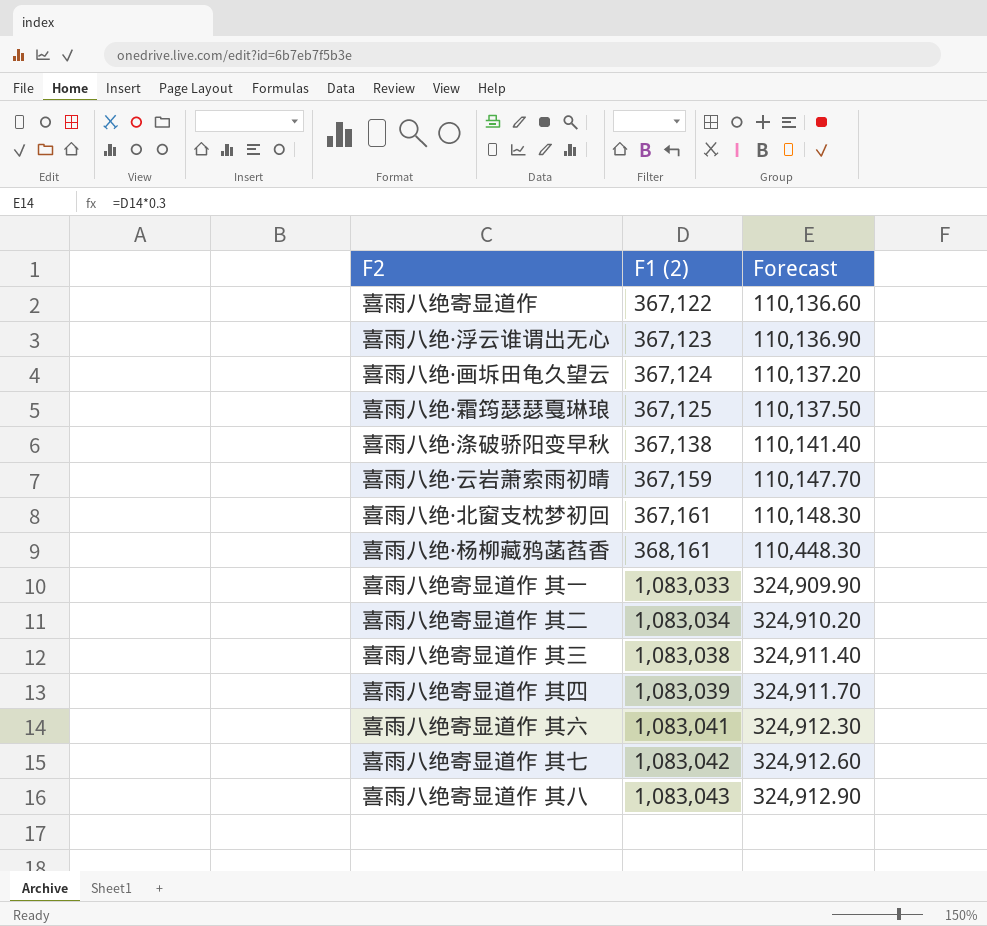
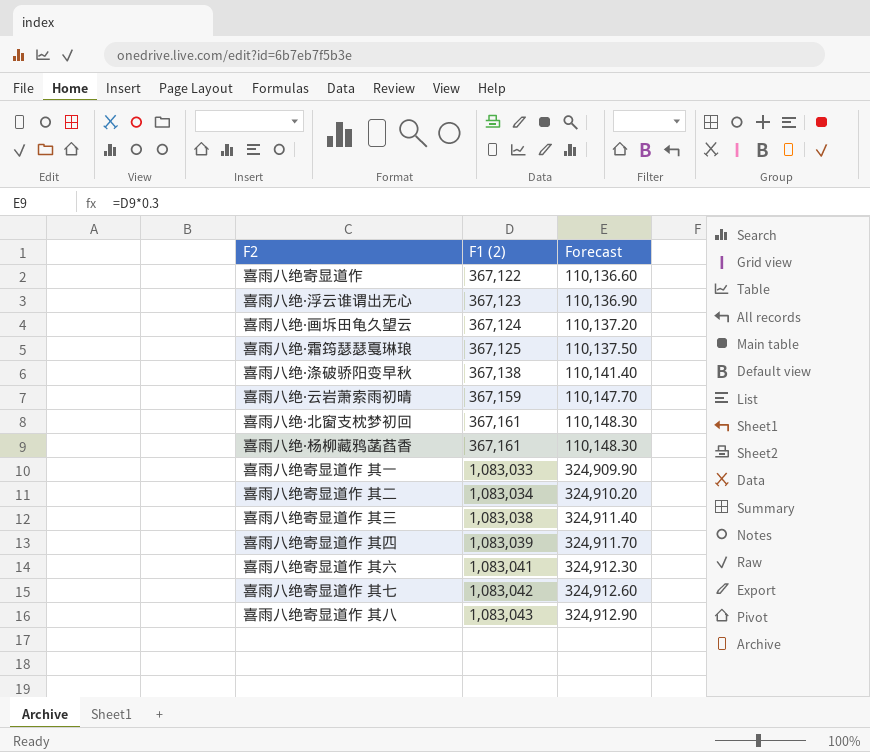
喜雨八绝·杨柳藏鸦菡萏香 | F1 (2): 368,161 -> 367,161
喜雨八绝·杨柳藏鸦菡萏香 | Forecast: 110,448.30 -> 110,148.30

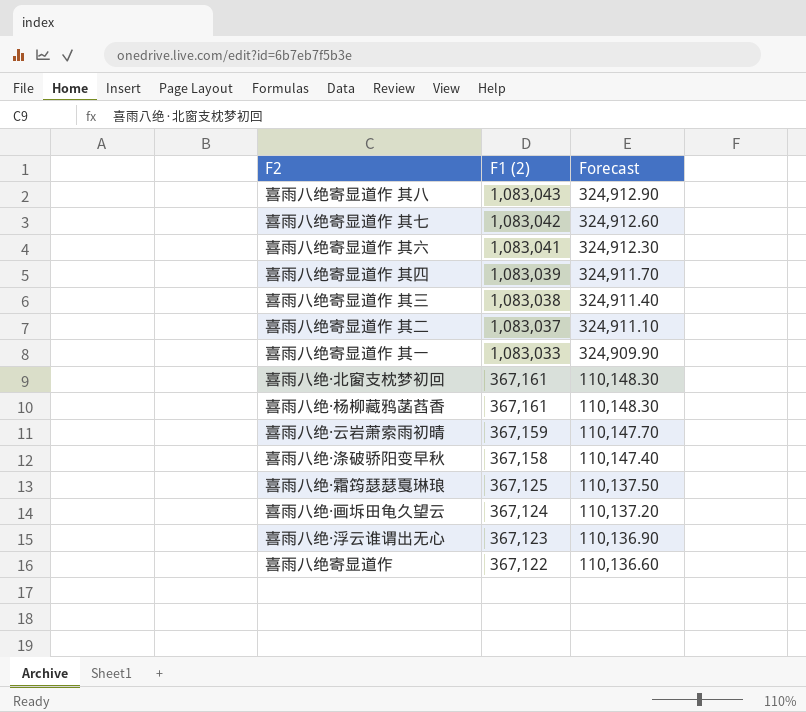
row order: F1 (2) ascending -> F1 (2) descending
喜雨八绝寄显道作 其二 | F1 (2): 1,083,034 -> 1,083,037
喜雨八绝寄显道作 其二 | Forecast: 324,910.20 -> 324,911.10
喜雨八绝·涤破骄阳变早秋 | F1 (2): 367,138 -> 367,158
喜雨八绝·涤破骄阳变早秋 | Forecast: 110,141.40 -> 110,147.40

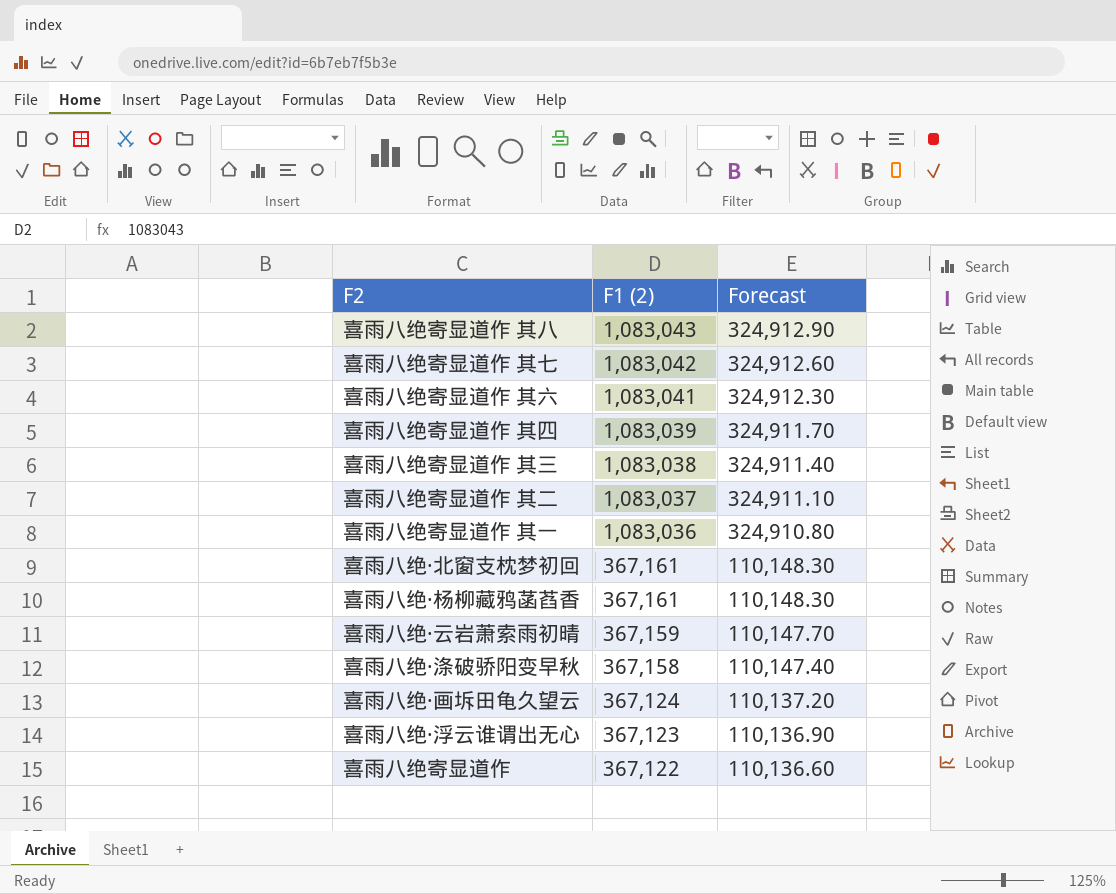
row 喜雨八绝·霜筠瑟瑟戛琳琅: 367,125 | 110,137.50 -> none
喜雨八绝寄显道作 其一 | F1 (2): 1,083,033 -> 1,083,036
喜雨八绝寄显道作 其一 | Forecast: 324,909.90 -> 324,910.80

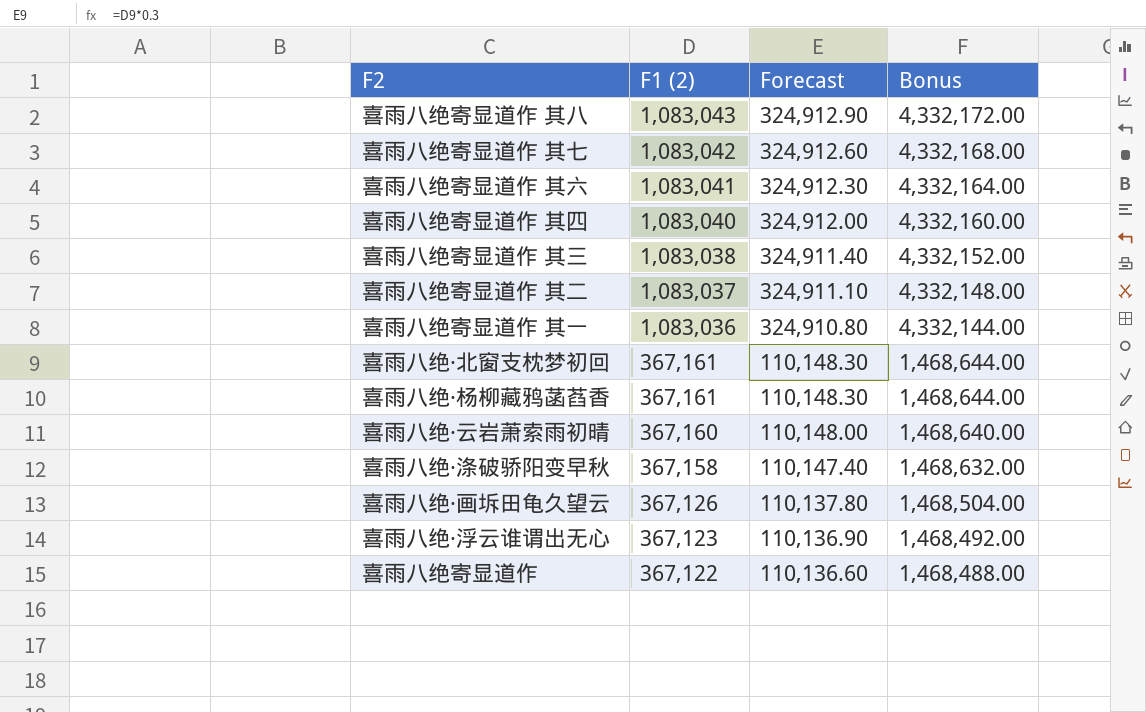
column Bonus | formula: none -> [F1 (2)] * 4
喜雨八绝寄显道作 其四 | F1 (2): 1,083,039 -> 1,083,040
喜雨八绝寄显道作 其四 | Forecast: 324,911.70 -> 324,912.00
喜雨八绝·云岩萧索雨初晴 | F1 (2): 367,159 -> 367,160
喜雨八绝·云岩萧索雨初晴 | Forecast: 110,147.70 -> 110,148.00
喜雨八绝·画坼田龟久望云 | F1 (2): 367,124 -> 367,126
喜雨八绝·画坼田龟久望云 | Forecast: 110,137.20 -> 110,137.80

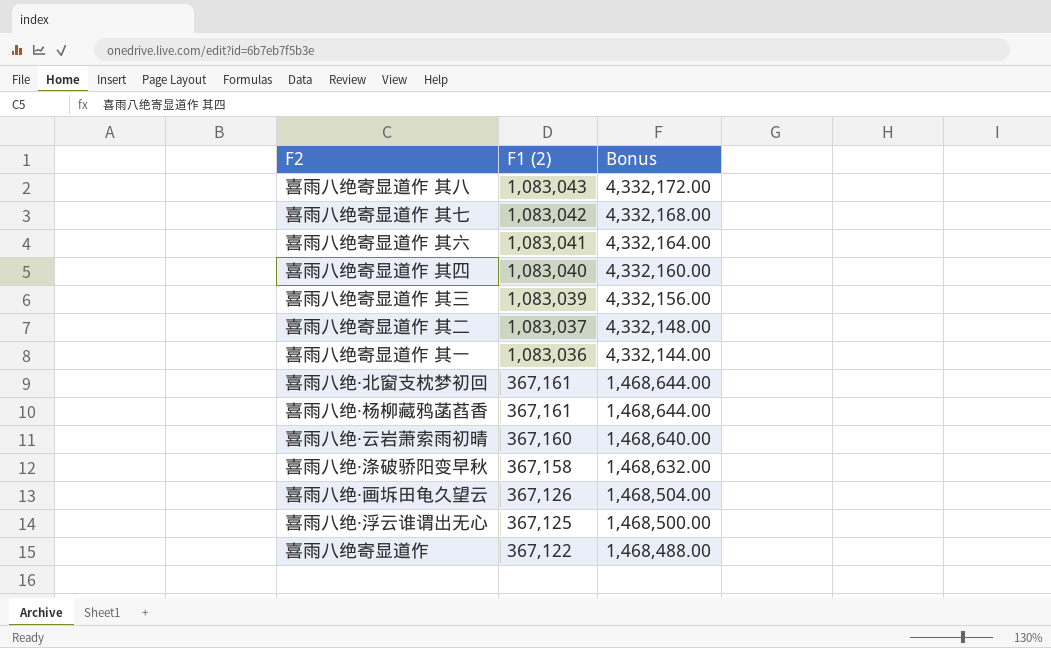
column Forecast | formula: [F1 (2)] * 0.3 -> none
喜雨八绝寄显道作 其三 | F1 (2): 1,083,038 -> 1,083,039
喜雨八绝寄显道作 其三 | Bonus: 4,332,152.00 -> 4,332,156.00
喜雨八绝·浮云谁谓出无心 | F1 (2): 367,123 -> 367,125
喜雨八绝·浮云谁谓出无心 | Bonus: 1,468,492.00 -> 1,468,500.00

